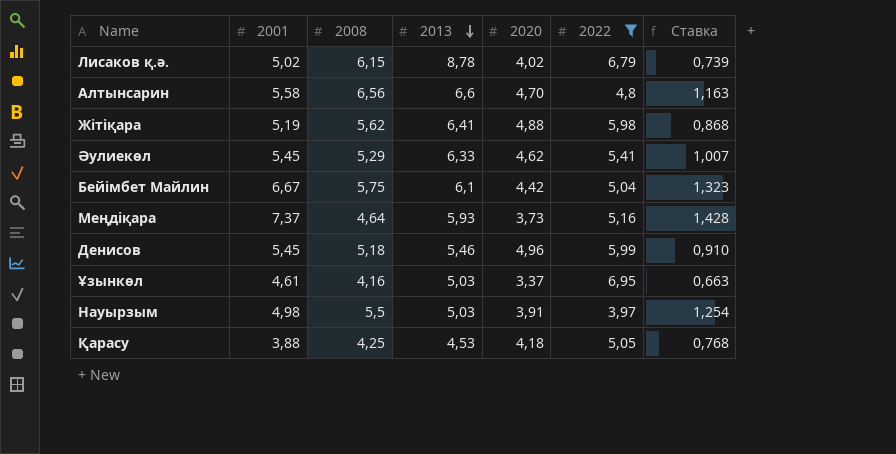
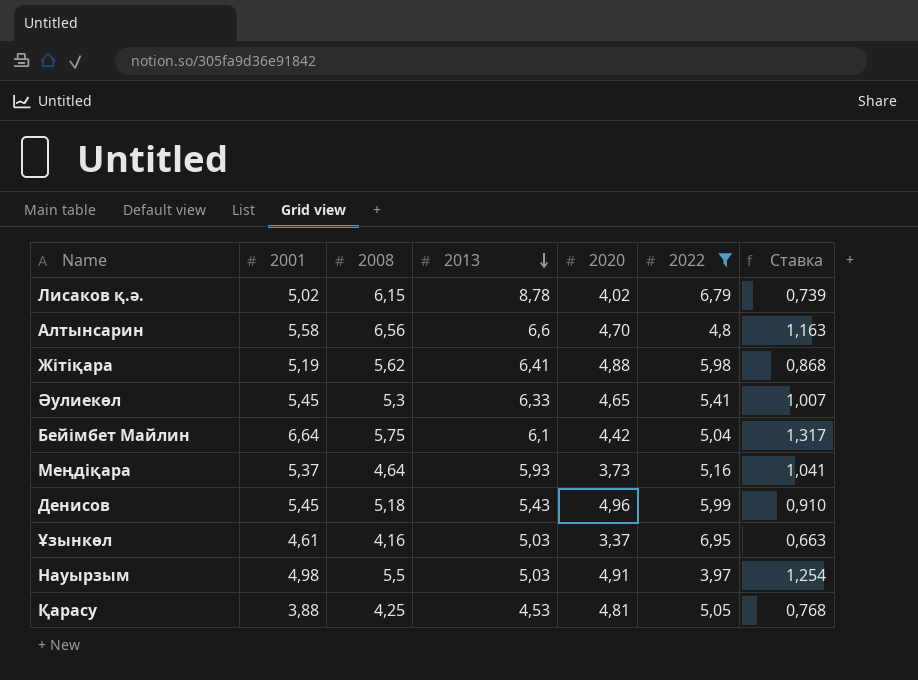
Әулиекөл | 2008: 5,29 -> 5,3
Әулиекөл | 2020: 4,62 -> 4,65
Бейімбет Майлин | 2001: 6,67 -> 6,64
Бейімбет Майлин | Ставка: 1,323 -> 1,317
Меңдіқара | 2001: 7,37 -> 5,37
Меңдіқара | Ставка: 1,428 -> 1,041
Денисов | 2013: 5,46 -> 5,43
Науырзым | 2020: 3,91 -> 4,91
Қарасу | 2020: 4,18 -> 4,81

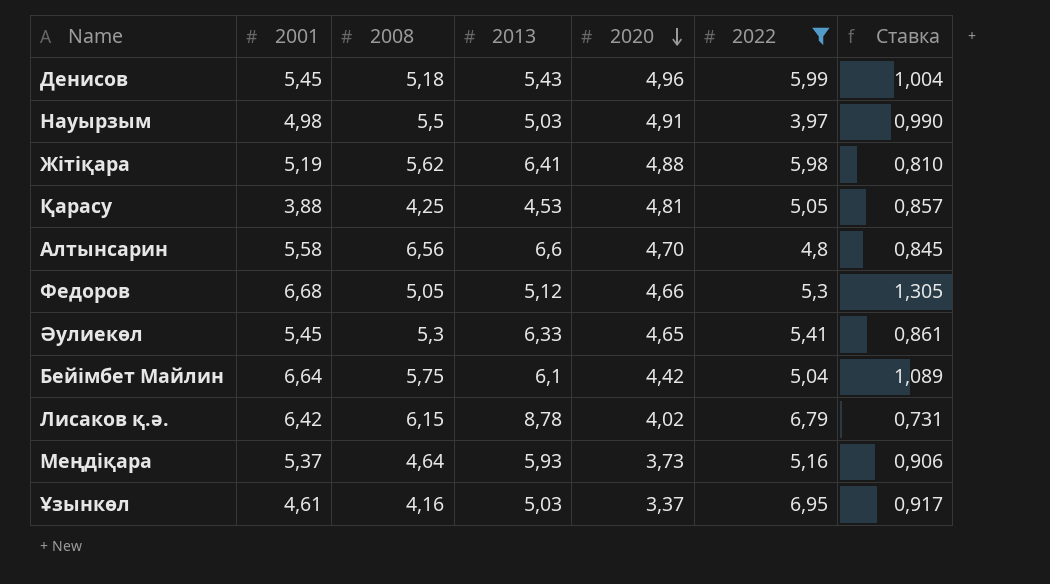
row order: 2013 descending -> 2020 descending
column Ставка | formula: [2001] / [2022] -> [2001] / [2013]
row Федоров: none -> 6,68 | 5,05 | 5,12 | 4,66 | 5,3 | 1,305
Лисаков қ.ә. | 2001: 5,02 -> 6,42

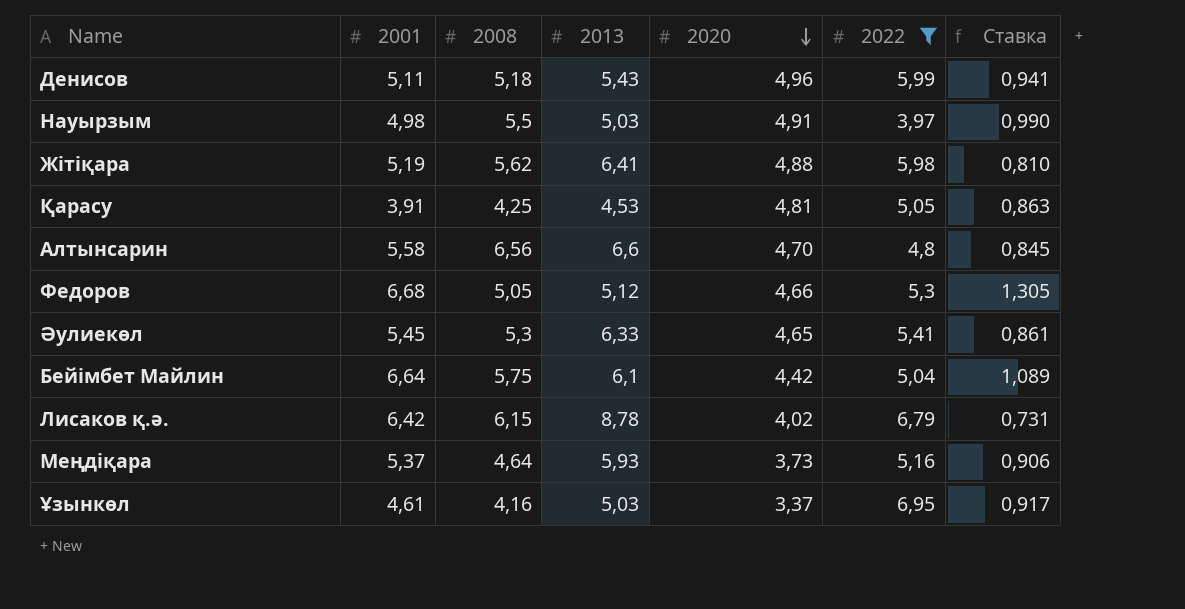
Денисов | 2001: 5,45 -> 5,11
Денисов | Ставка: 1,004 -> 0,941
Қарасу | 2001: 3,88 -> 3,91
Қарасу | Ставка: 0,857 -> 0,863

